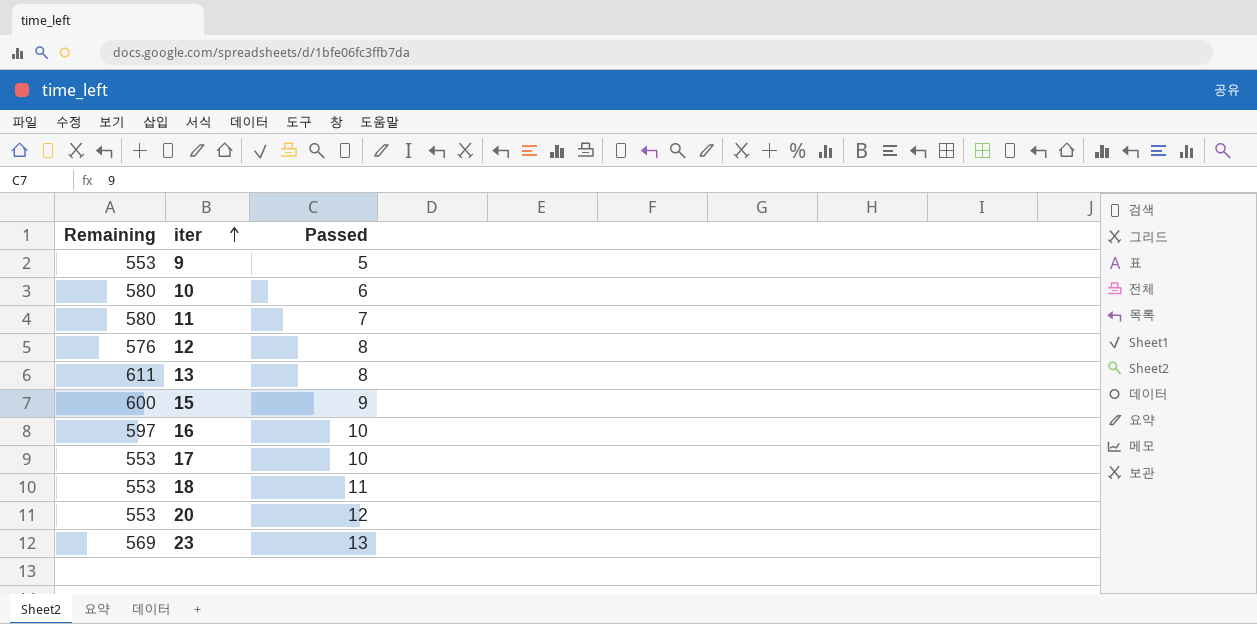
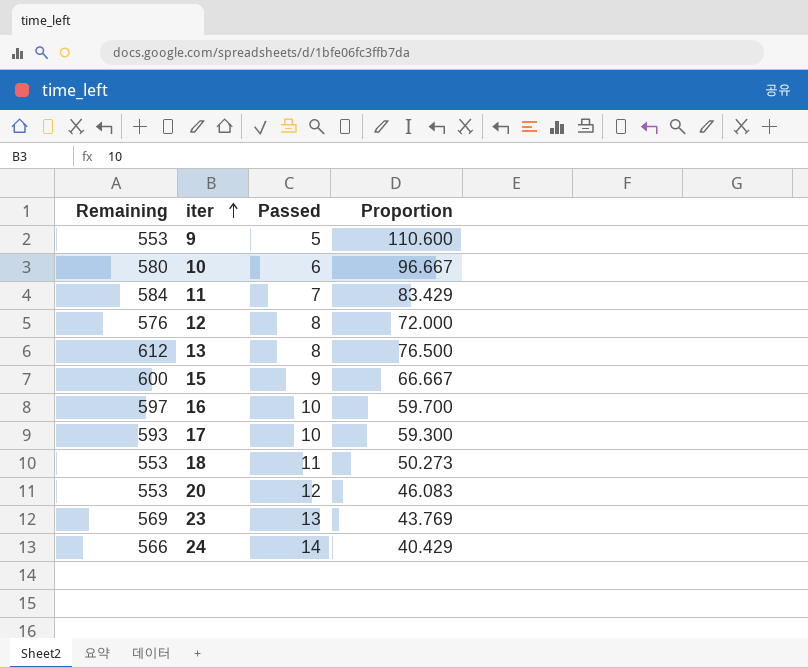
column Proportion | formula: none -> [Remaining] / [Passed]
11 | Remaining: 580 -> 584
13 | Remaining: 611 -> 612
17 | Remaining: 553 -> 593
row 24: none -> 566 | 14 | 40.429

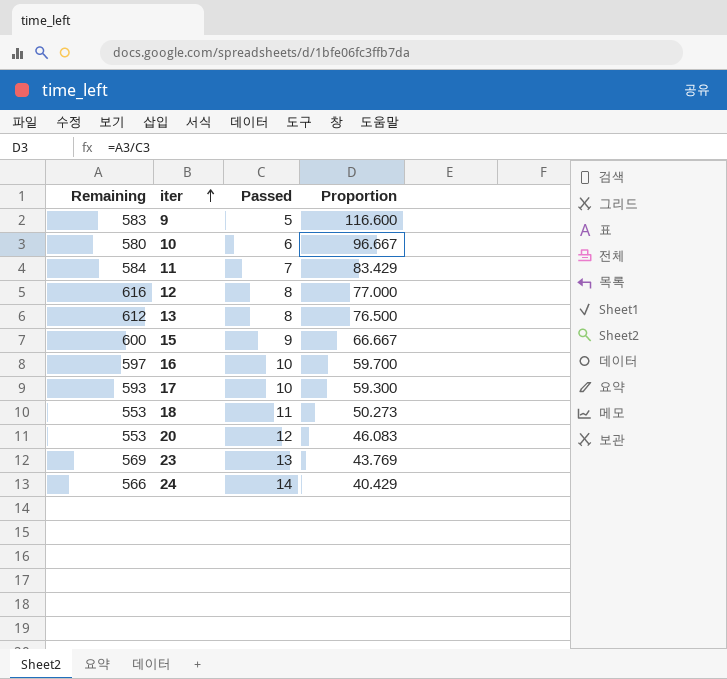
9 | Remaining: 553 -> 583
9 | Proportion: 110.600 -> 116.600
12 | Remaining: 576 -> 616
12 | Proportion: 72.000 -> 77.000

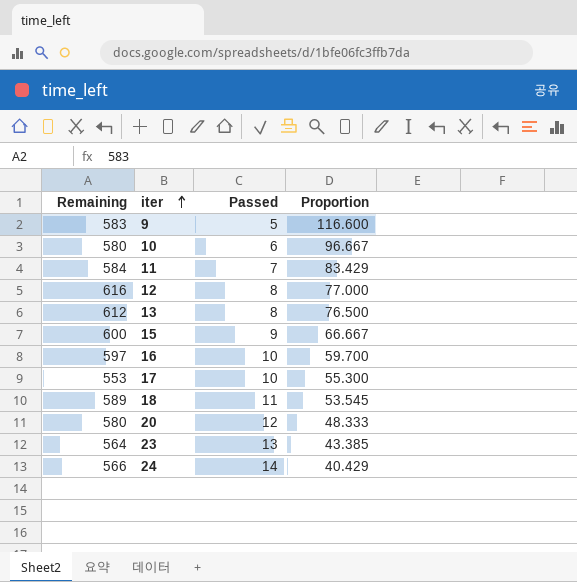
17 | Remaining: 593 -> 553
17 | Proportion: 59.300 -> 55.300
18 | Remaining: 553 -> 589
18 | Proportion: 50.273 -> 53.545
20 | Remaining: 553 -> 580
20 | Proportion: 46.083 -> 48.333
23 | Remaining: 569 -> 564
23 | Proportion: 43.769 -> 43.385

